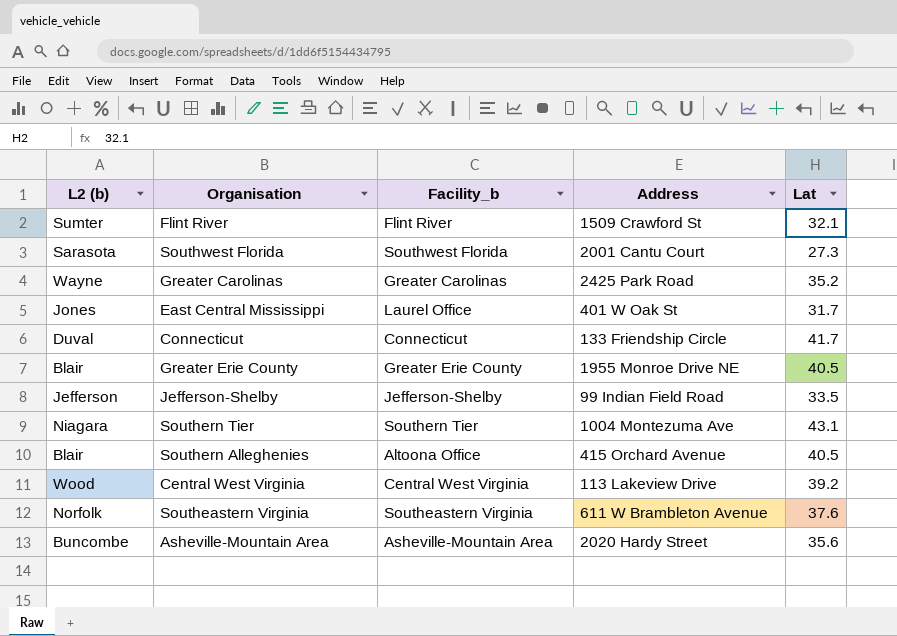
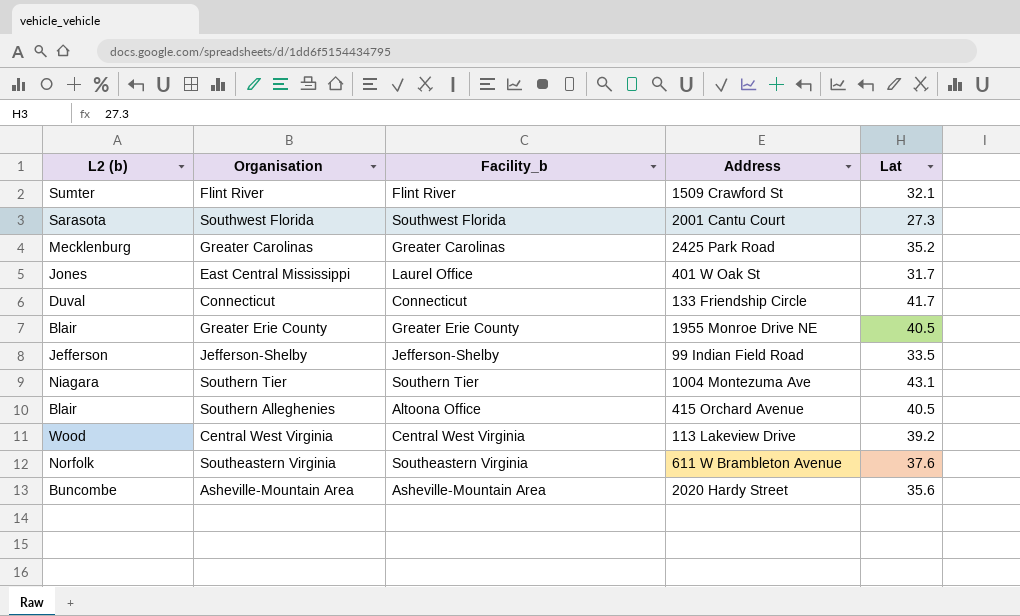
Greater Carolinas | L2 (b): Wayne -> Mecklenburg

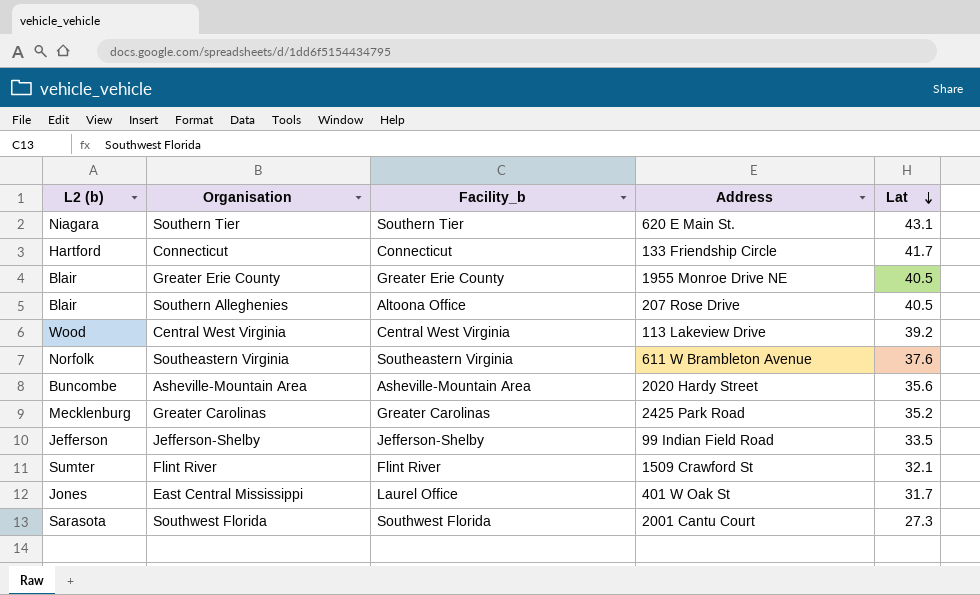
row order: none -> Lat descending
Southern Tier | Address: 1004 Montezuma Ave -> 620 E Main St.
Connecticut | L2 (b): Duval -> Hartford
Southern Alleghenies | Address: 415 Orchard Avenue -> 207 Rose Drive

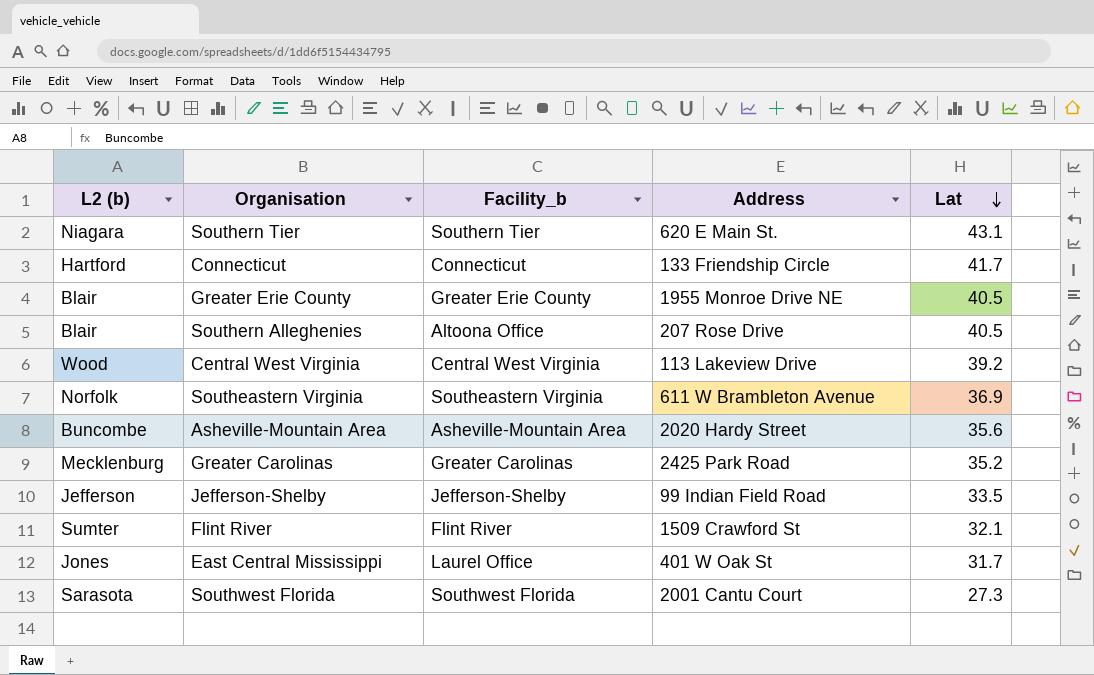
Southeastern Virginia | Lat: 37.6 -> 36.9

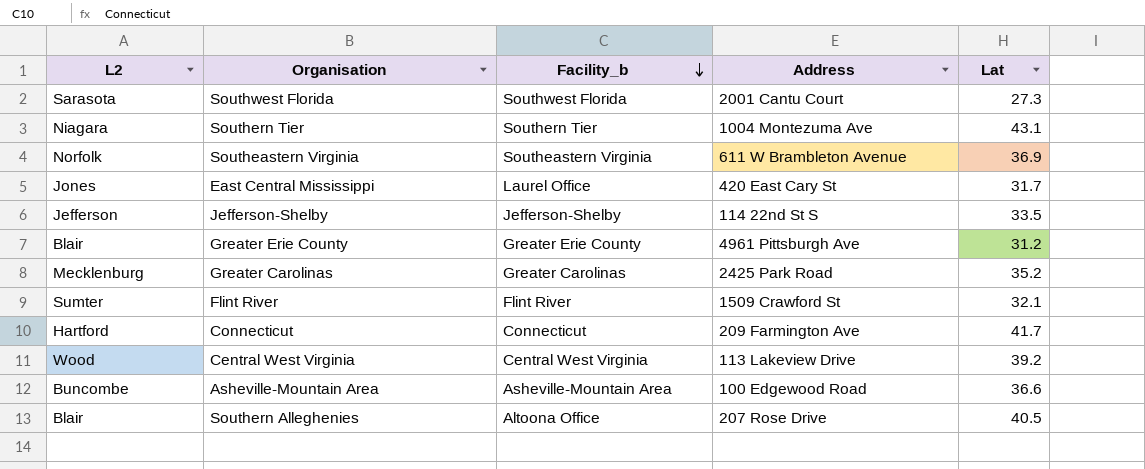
row order: Lat descending -> Facility_b descending
column name: L2 (b) -> L2
Southern Tier | Address: 620 E Main St. -> 1004 Montezuma Ave
East Central Mississippi | Address: 401 W Oak St -> 420 East Cary St
Jefferson-Shelby | Address: 99 Indian Field Road -> 114 22nd St S
Greater Erie County | Address: 1955 Monroe Drive NE -> 4961 Pittsburgh Ave
Greater Erie County | Lat: 40.5 -> 31.2
Connecticut | Address: 133 Friendship Circle -> 209 Farmington Ave
Asheville-Mountain Area | Address: 2020 Hardy Street -> 100 Edgewood Road
Asheville-Mountain Area | Lat: 35.6 -> 36.6

